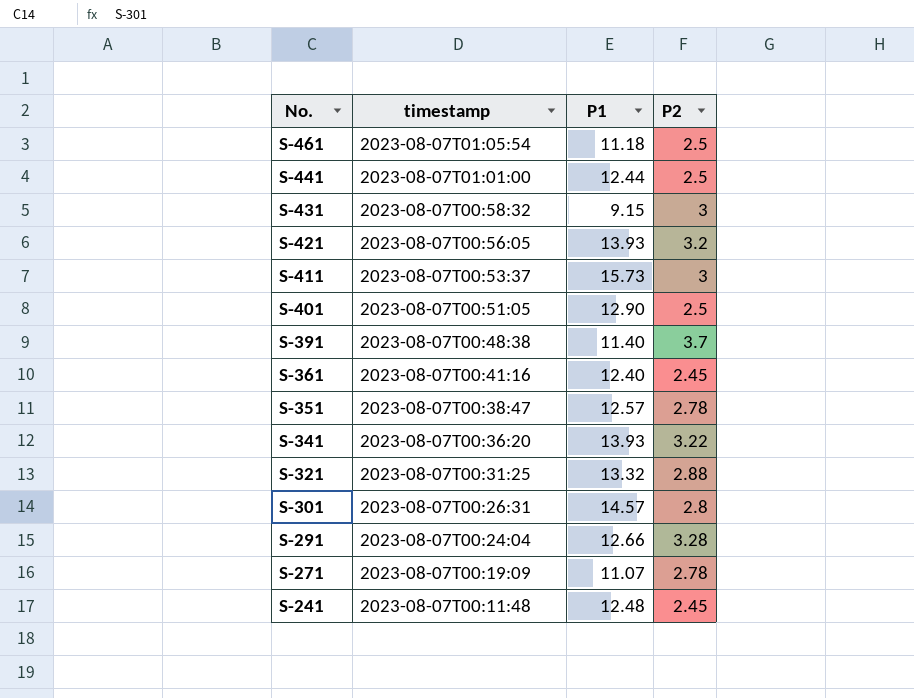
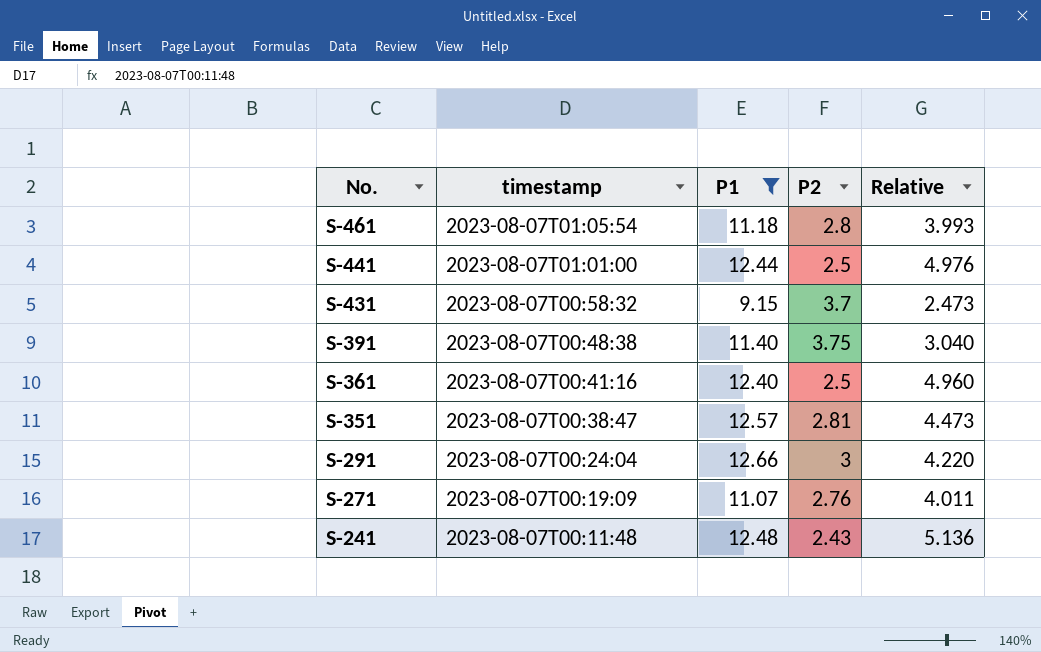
filter: none -> P1 <= 12.66
column Relative | formula: none -> [P1] / [P2]
S-461 | P2: 2.5 -> 2.8
S-431 | P2: 3 -> 3.7
S-391 | P2: 3.7 -> 3.75
S-361 | P2: 2.45 -> 2.5
S-351 | P2: 2.78 -> 2.81
S-291 | P2: 3.28 -> 3
S-271 | P2: 2.78 -> 2.76
S-241 | P2: 2.45 -> 2.43

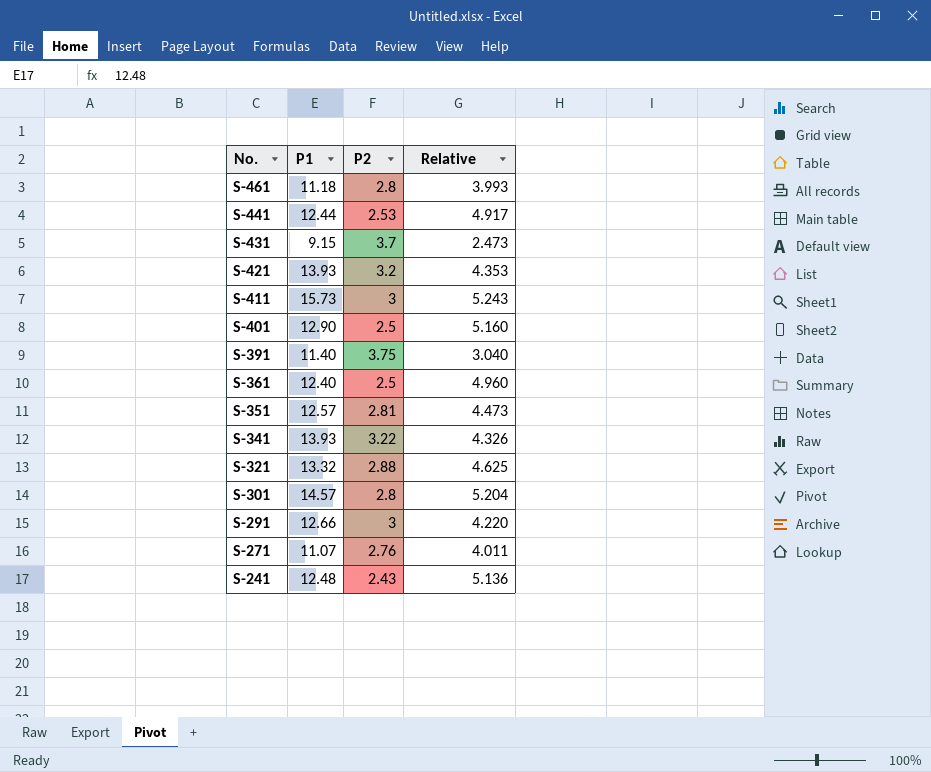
filter: P1 <= 12.66 -> none
column timestamp | position: 2 -> none
S-441 | P2: 2.5 -> 2.53
S-441 | Relative: 4.976 -> 4.917

